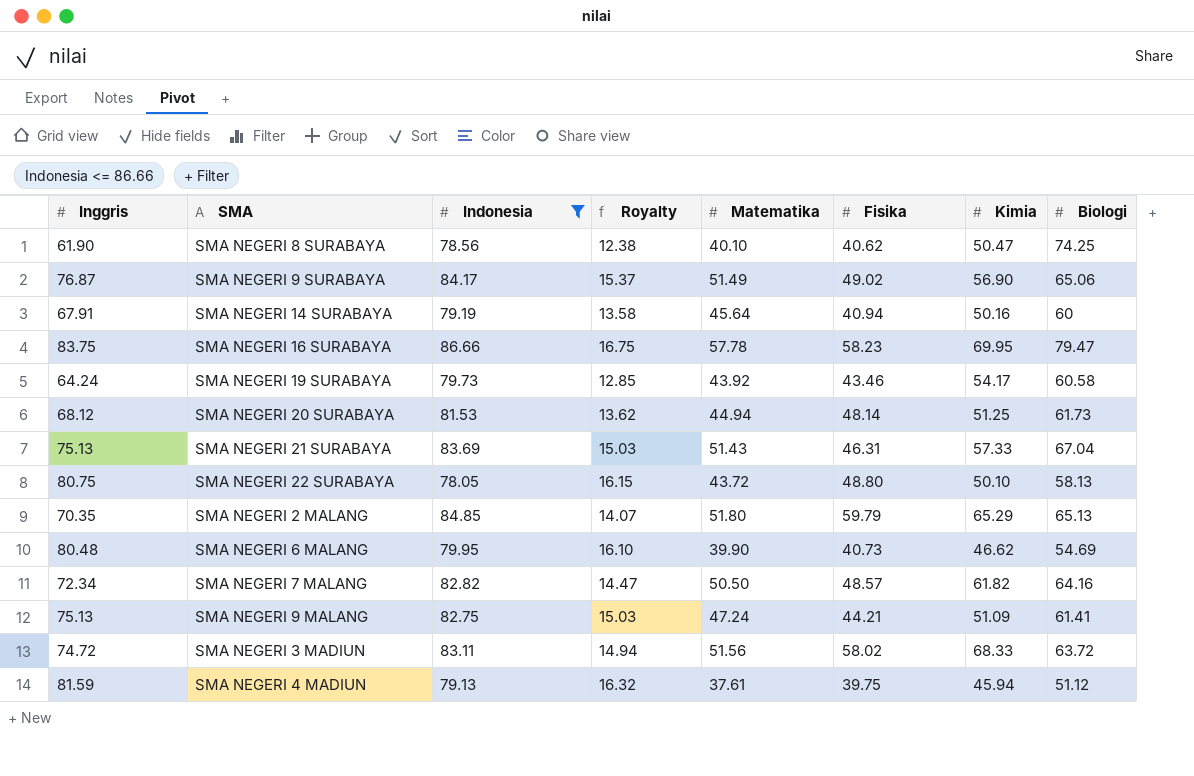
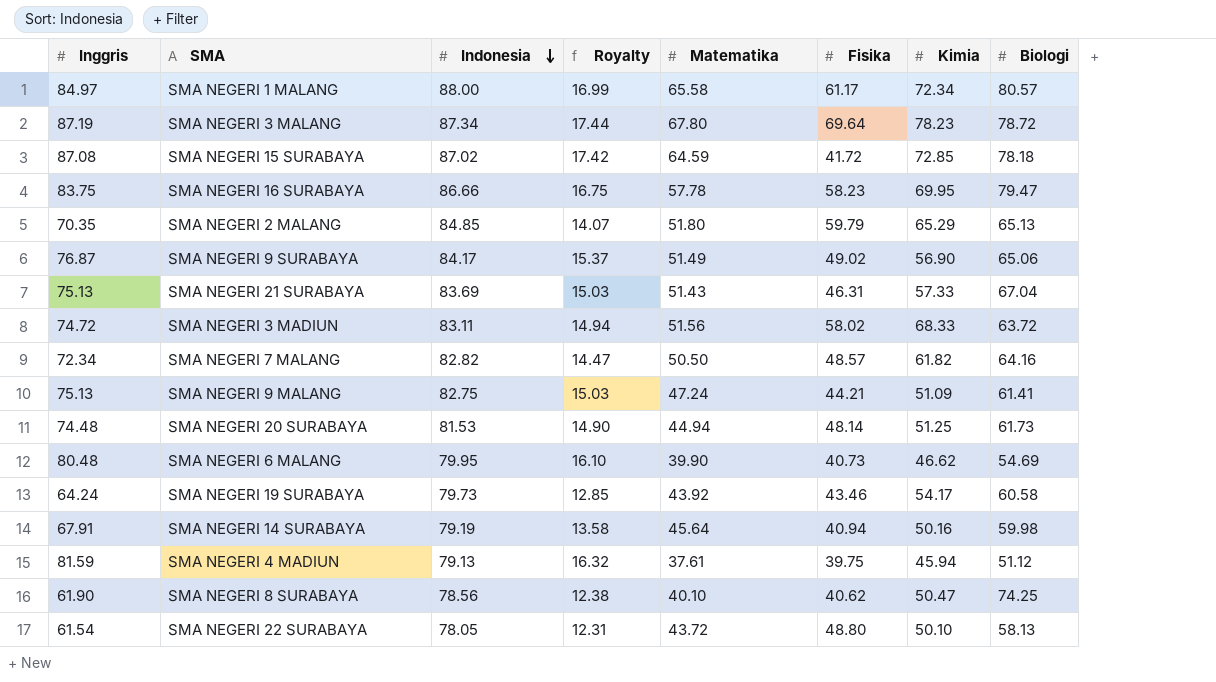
filter: Indonesia <= 86.66 -> none
row order: none -> Indonesia descending
SMA NEGERI 20 SURABAYA | Inggris: 68.12 -> 74.48
SMA NEGERI 20 SURABAYA | Royalty: 13.62 -> 14.90
SMA NEGERI 14 SURABAYA | Biologi: 60 -> 59.98
SMA NEGERI 22 SURABAYA | Inggris: 80.75 -> 61.54
SMA NEGERI 22 SURABAYA | Royalty: 16.15 -> 12.31

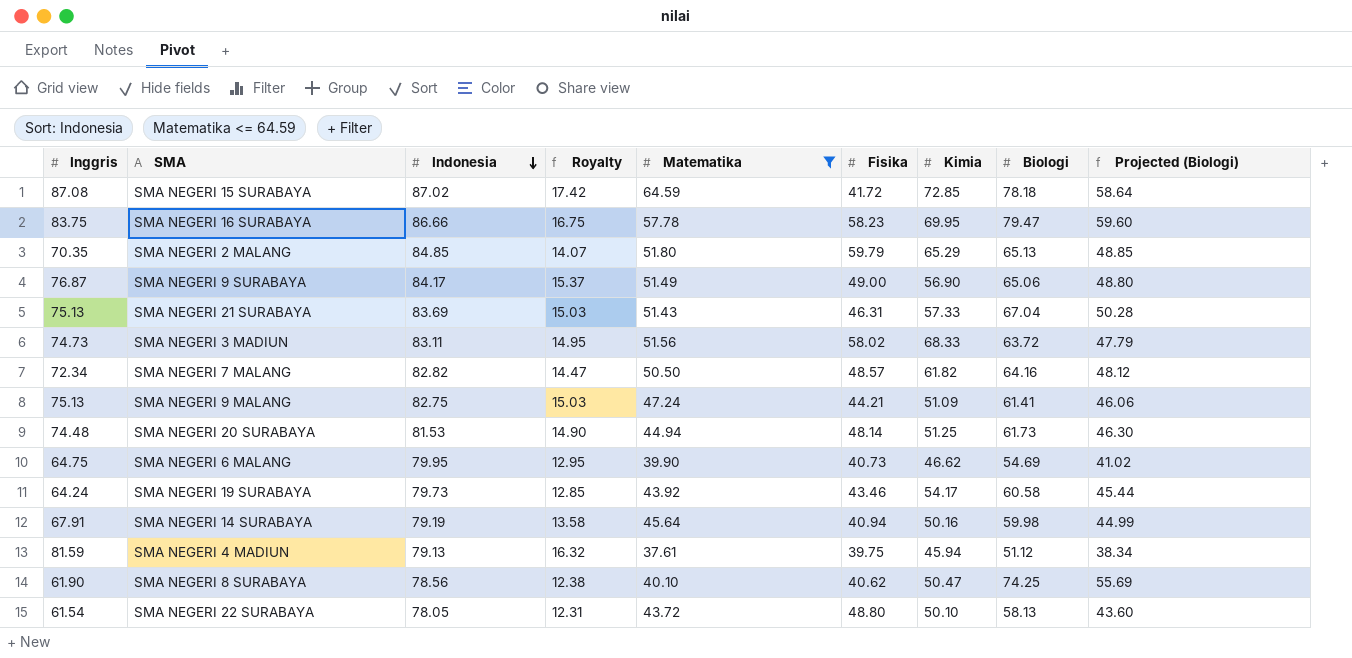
filter: none -> Matematika <= 64.59
column Projected (Biologi) | formula: none -> [Biologi] * 0.75
SMA NEGERI 9 SURABAYA | Fisika: 49.02 -> 49.00
SMA NEGERI 3 MADIUN | Inggris: 74.72 -> 74.73
SMA NEGERI 3 MADIUN | Royalty: 14.94 -> 14.95
SMA NEGERI 6 MALANG | Inggris: 80.48 -> 64.75
SMA NEGERI 6 MALANG | Royalty: 16.10 -> 12.95

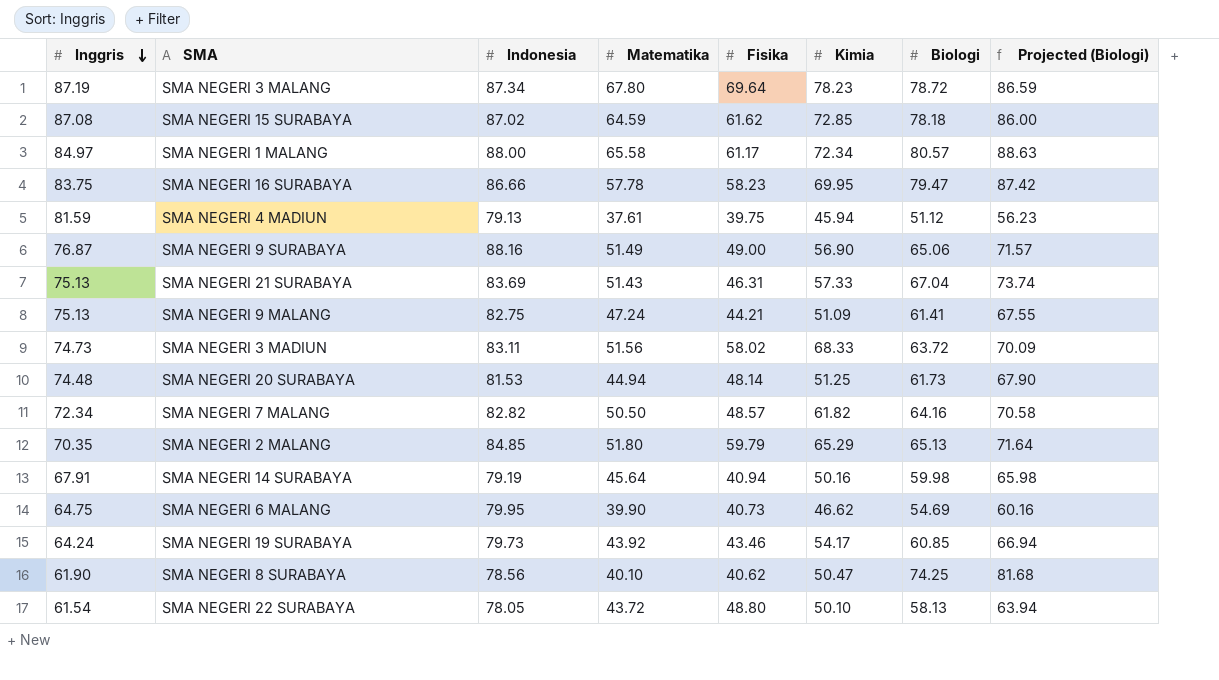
filter: Matematika <= 64.59 -> none
row order: Indonesia descending -> Inggris descending
column Royalty | formula: [Inggris] * 0.2 -> none
column Projected (Biologi) | formula: [Biologi] * 0.75 -> [Biologi] * 1.1
SMA NEGERI 15 SURABAYA | Fisika: 41.72 -> 61.62
SMA NEGERI 9 SURABAYA | Indonesia: 84.17 -> 88.16
SMA NEGERI 19 SURABAYA | Biologi: 60.58 -> 60.85

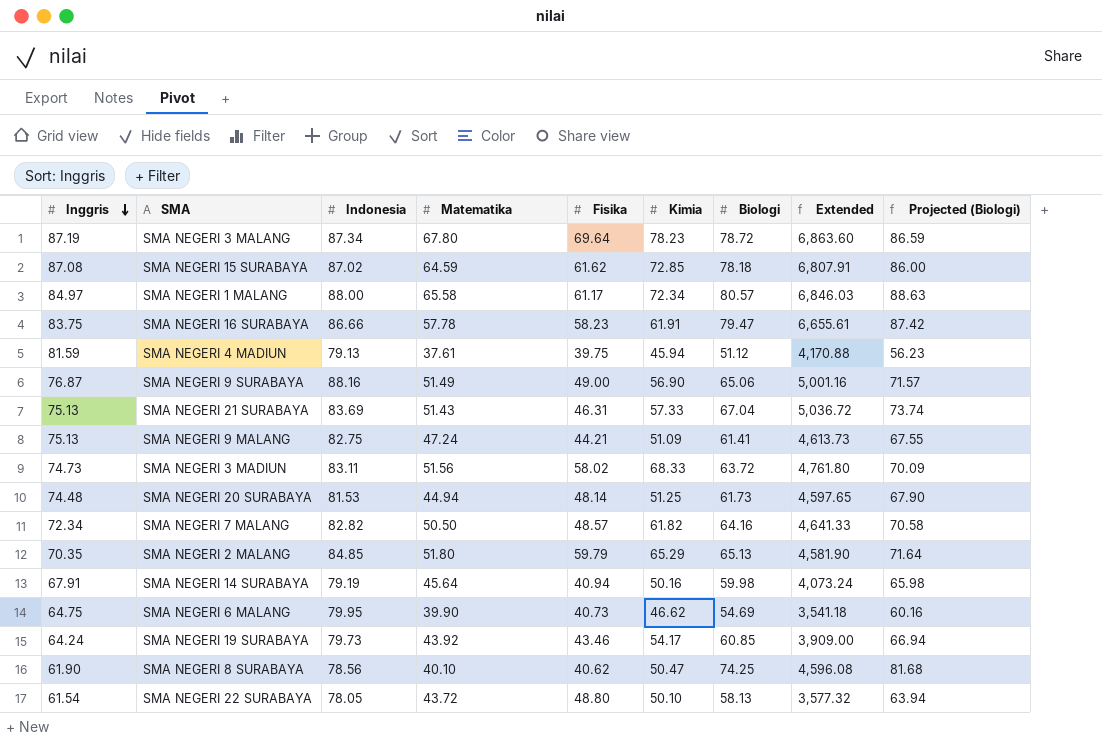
column Extended | formula: none -> [Inggris] * [Biologi]
SMA NEGERI 16 SURABAYA | Kimia: 69.95 -> 61.91

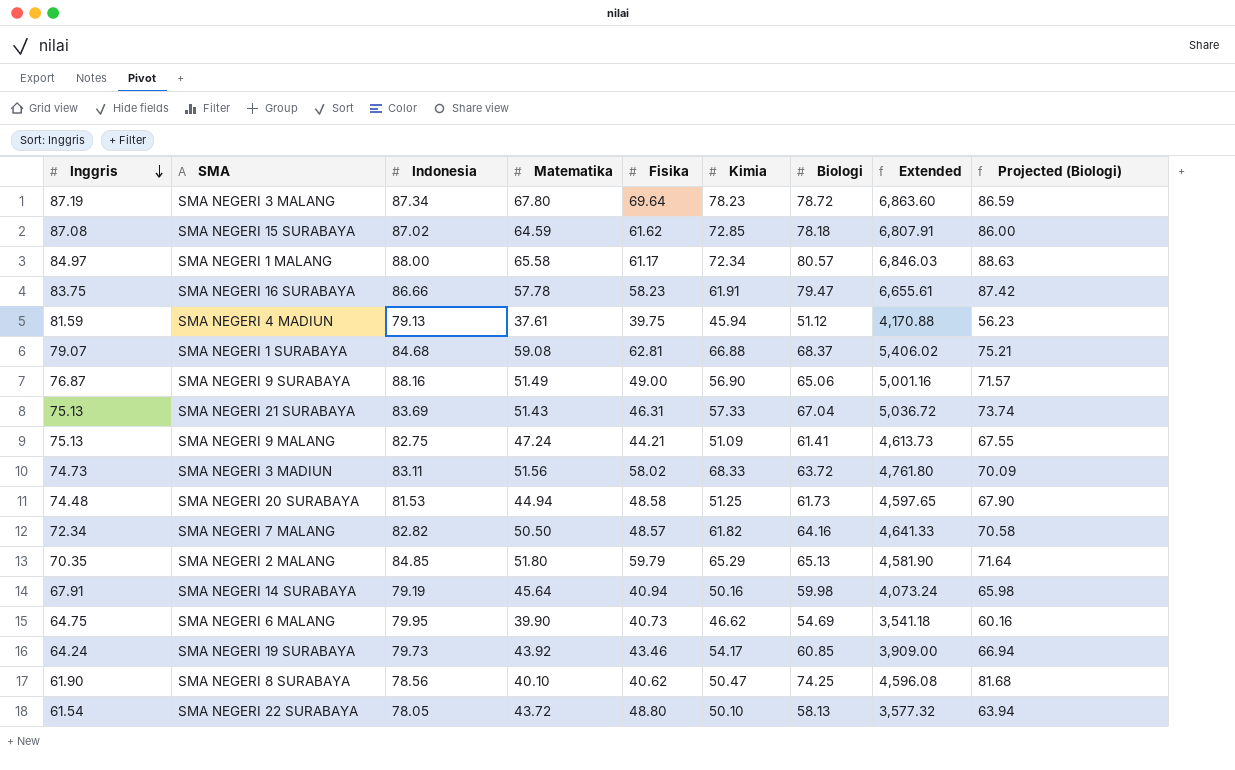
row SMA NEGERI 1 SURABAYA: none -> 79.07 | 84.68 | 59.08 | 62.81 | 66.88 | 68.37 | 5,406.02 | 75.21
SMA NEGERI 20 SURABAYA | Fisika: 48.14 -> 48.58

